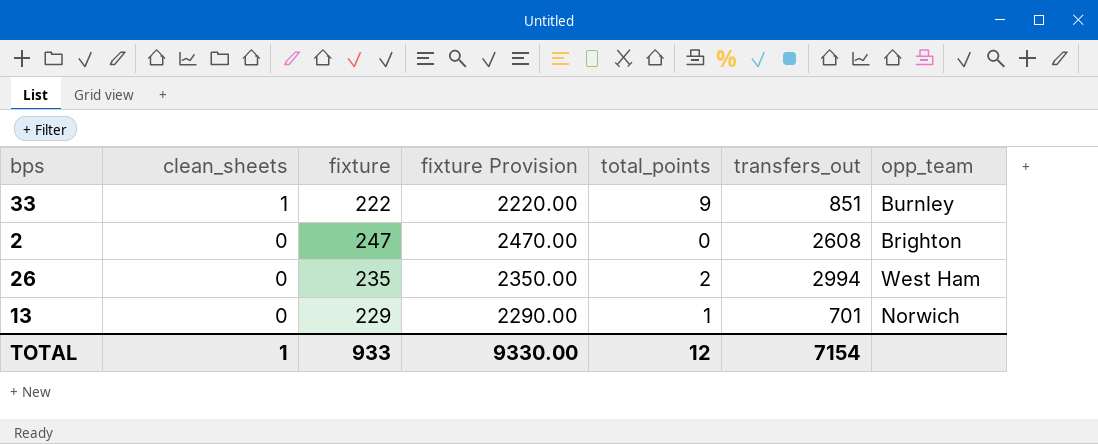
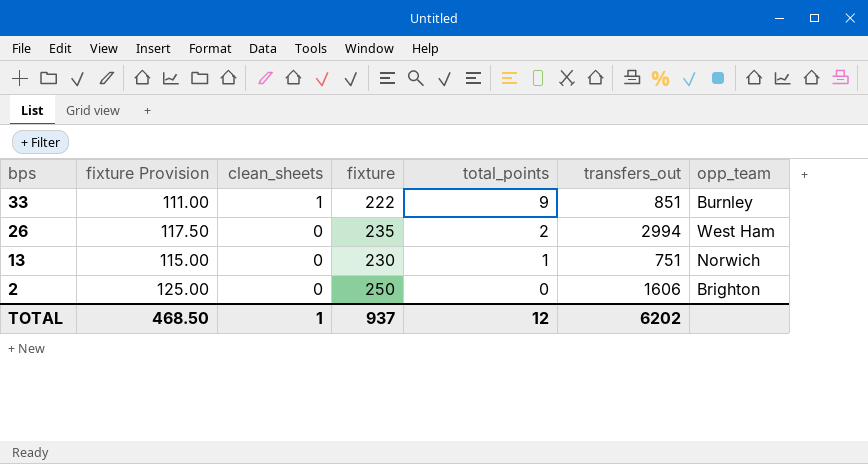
row order: clean_sheets descending -> bps descending
column fixture Provision | formula: [fixture] * 10 -> [fixture] * 0.5
column fixture Provision | position: 4 -> 2
13 | fixture: 229 -> 230
13 | transfers_out: 701 -> 751
2 | fixture: 247 -> 250
2 | transfers_out: 2608 -> 1606
TOTAL | fixture Provision: 9330.00 -> 468.50
TOTAL | fixture: 933 -> 937
TOTAL | transfers_out: 7154 -> 6202

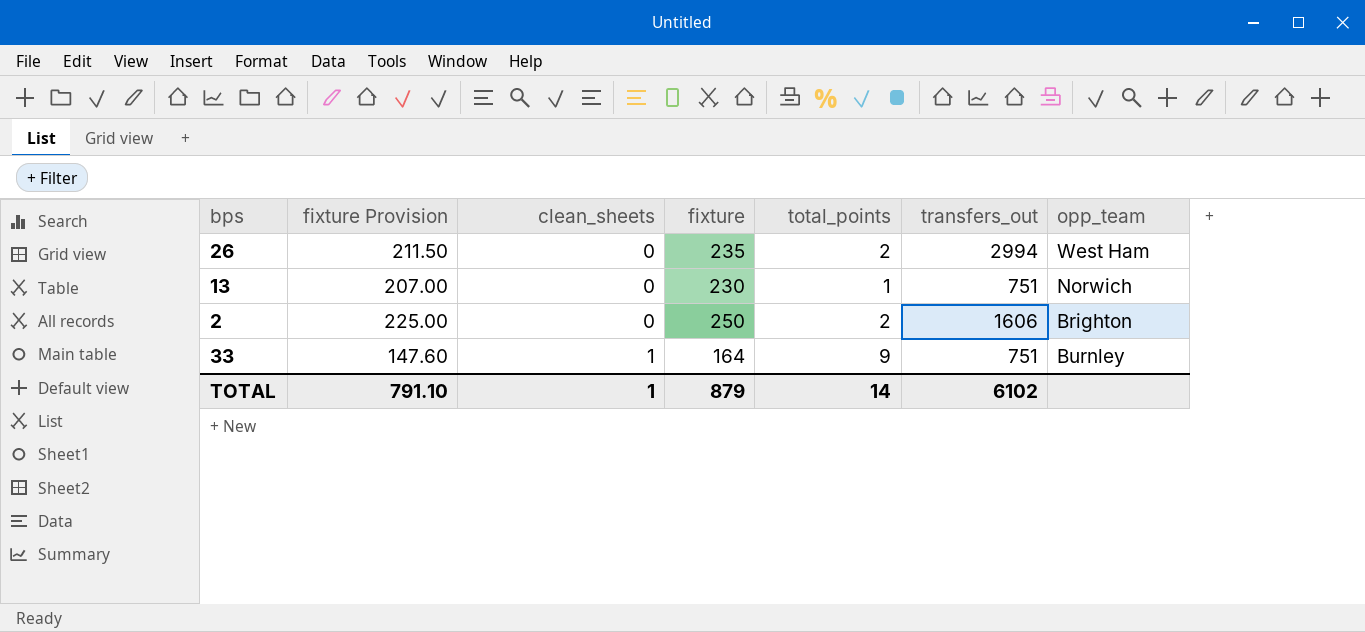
row order: bps descending -> clean_sheets ascending
column fixture Provision | formula: [fixture] * 0.5 -> [fixture] * 0.9
2 | total_points: 0 -> 2
33 | fixture: 222 -> 164
33 | transfers_out: 851 -> 751
TOTAL | fixture Provision: 468.50 -> 791.10
TOTAL | fixture: 937 -> 879
TOTAL | total_points: 12 -> 14
TOTAL | transfers_out: 6202 -> 6102

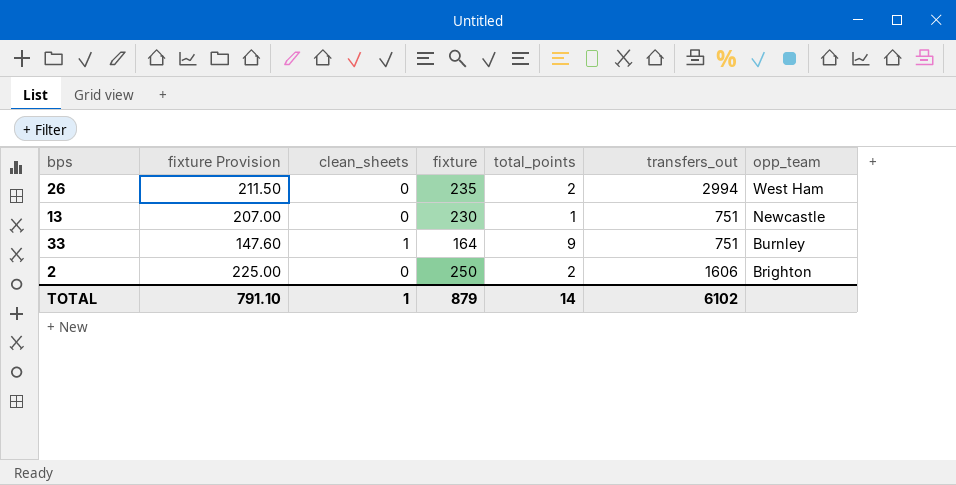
row order: clean_sheets ascending -> opp_team descending
13 | opp_team: Norwich -> Newcastle

